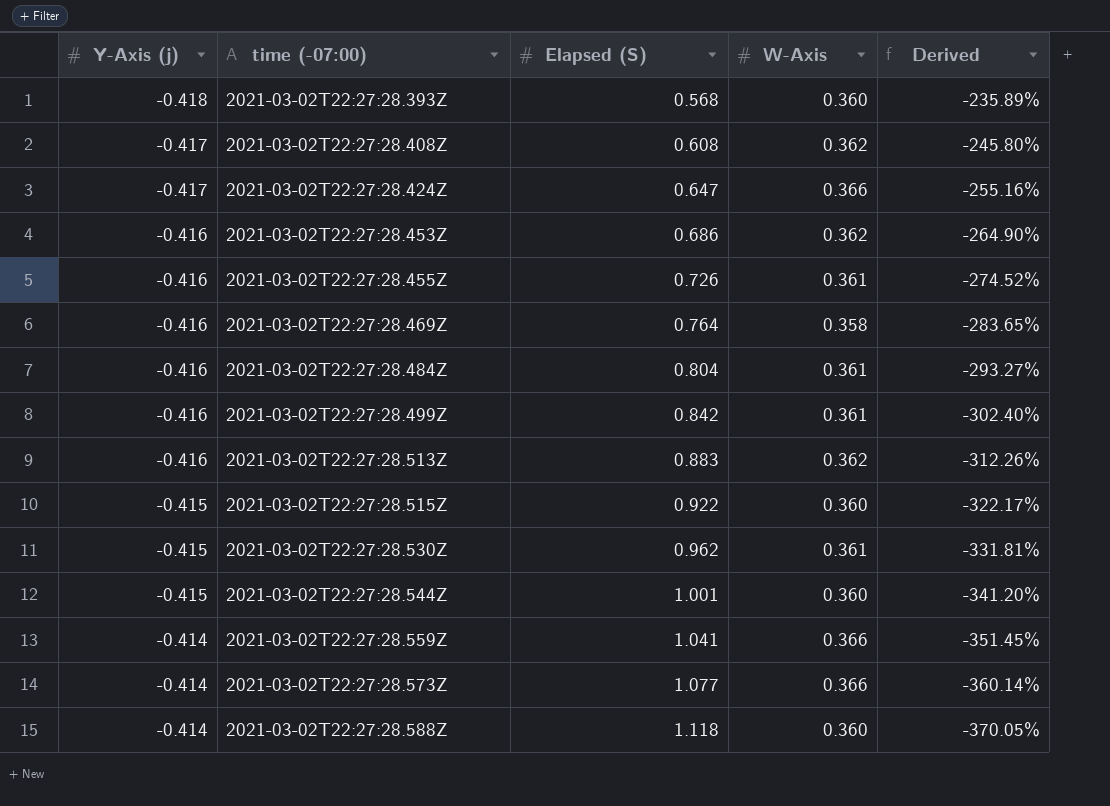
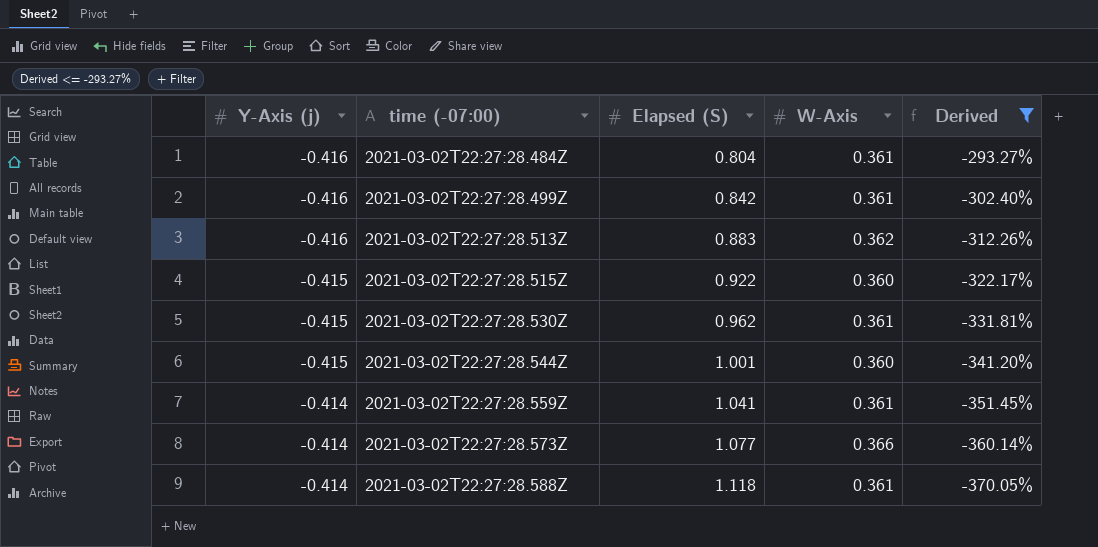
filter: none -> Derived <= -293.27%
2021-03-02T22:27:28.559Z | W-Axis: 0.366 -> 0.361
2021-03-02T22:27:28.588Z | W-Axis: 0.360 -> 0.361

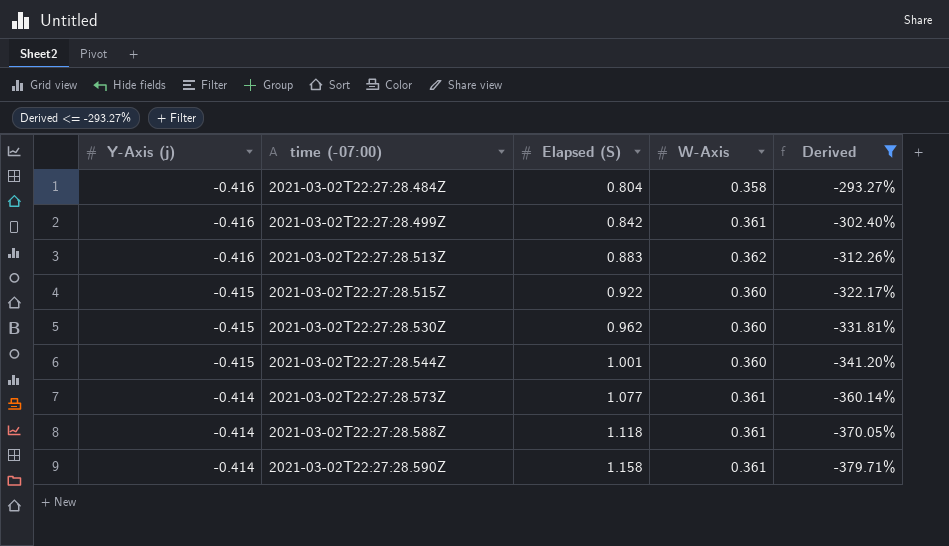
row 2021-03-02T22:27:28.559Z: -0.414 | 1.041 | 0.361 | -351.45% -> none
2021-03-02T22:27:28.484Z | W-Axis: 0.361 -> 0.358
2021-03-02T22:27:28.530Z | W-Axis: 0.361 -> 0.360
2021-03-02T22:27:28.573Z | W-Axis: 0.366 -> 0.361
row 2021-03-02T22:27:28.590Z: none -> -0.414 | 1.158 | 0.361 | -379.71%

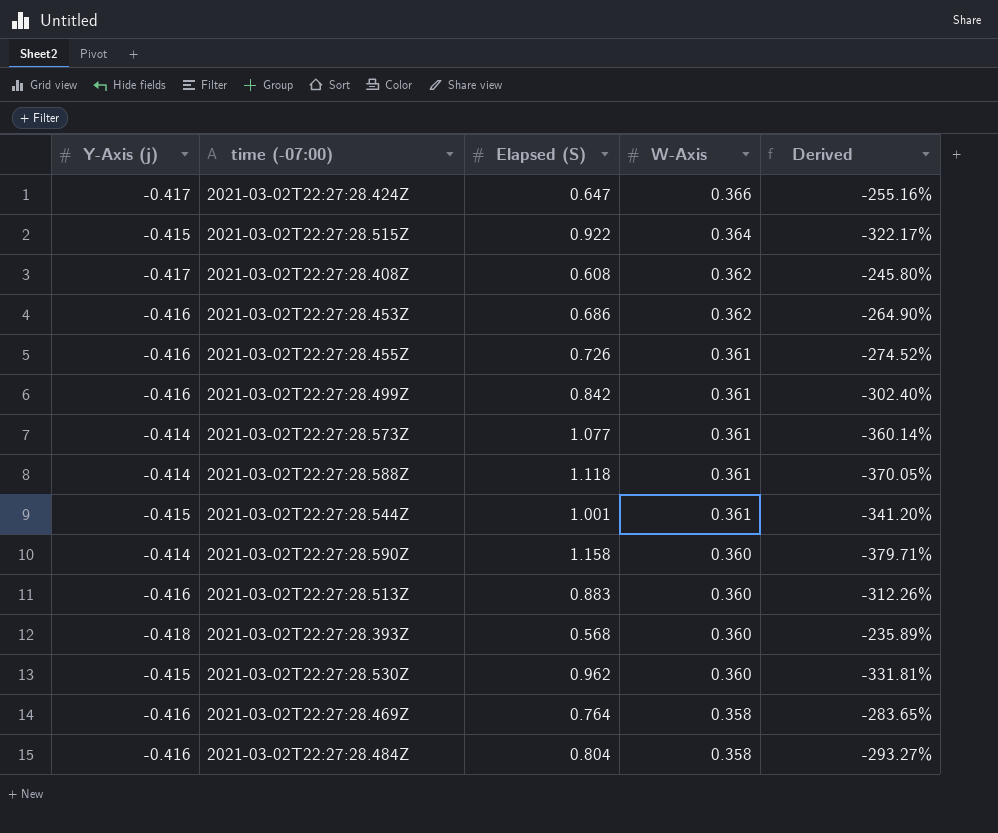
filter: Derived <= -293.27% -> none
row order: Y-Axis (j) ascending -> W-Axis descending
2021-03-02T22:27:28.515Z | W-Axis: 0.360 -> 0.364
2021-03-02T22:27:28.544Z | W-Axis: 0.360 -> 0.361
2021-03-02T22:27:28.590Z | W-Axis: 0.361 -> 0.360
2021-03-02T22:27:28.513Z | W-Axis: 0.362 -> 0.360

